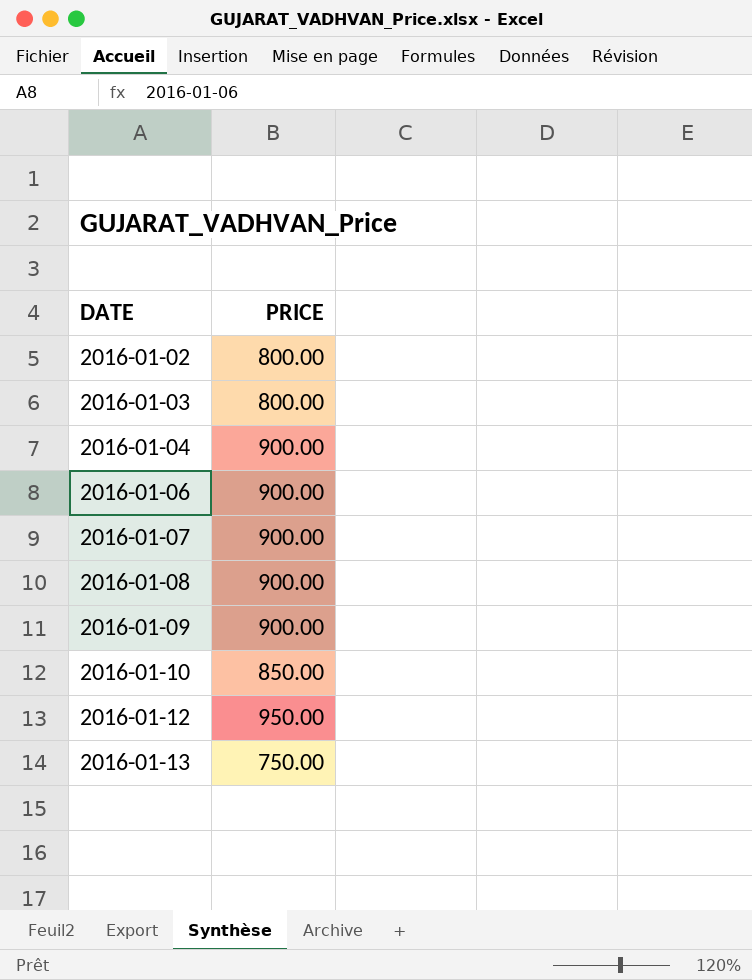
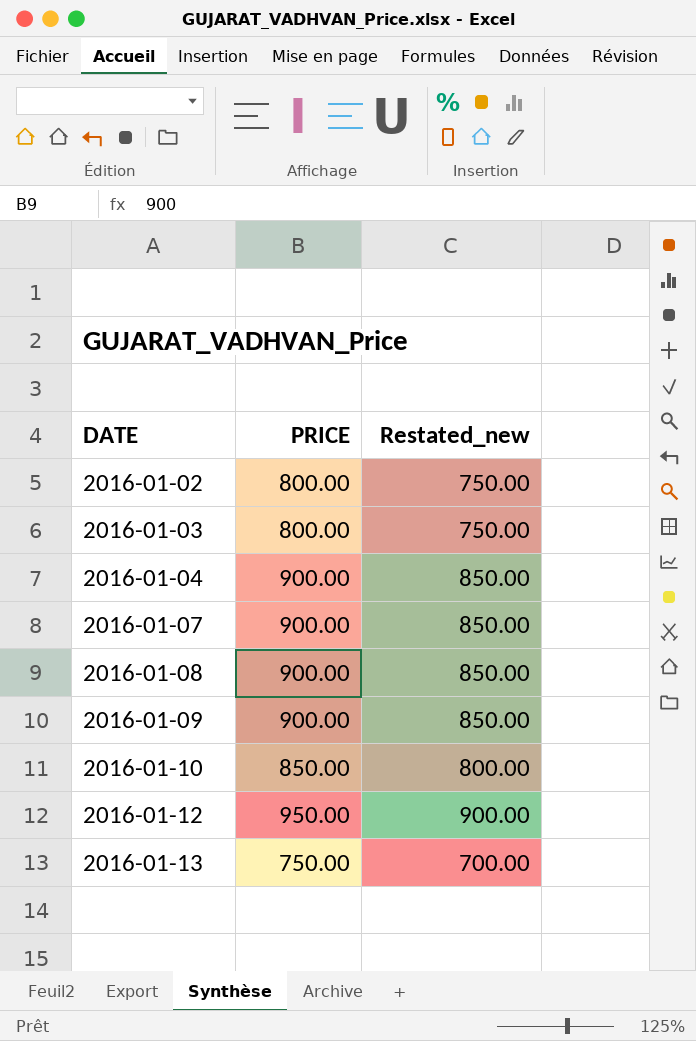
column Restated_new | formula: none -> [PRICE] - 50
row 2016-01-06: 900.00 -> none

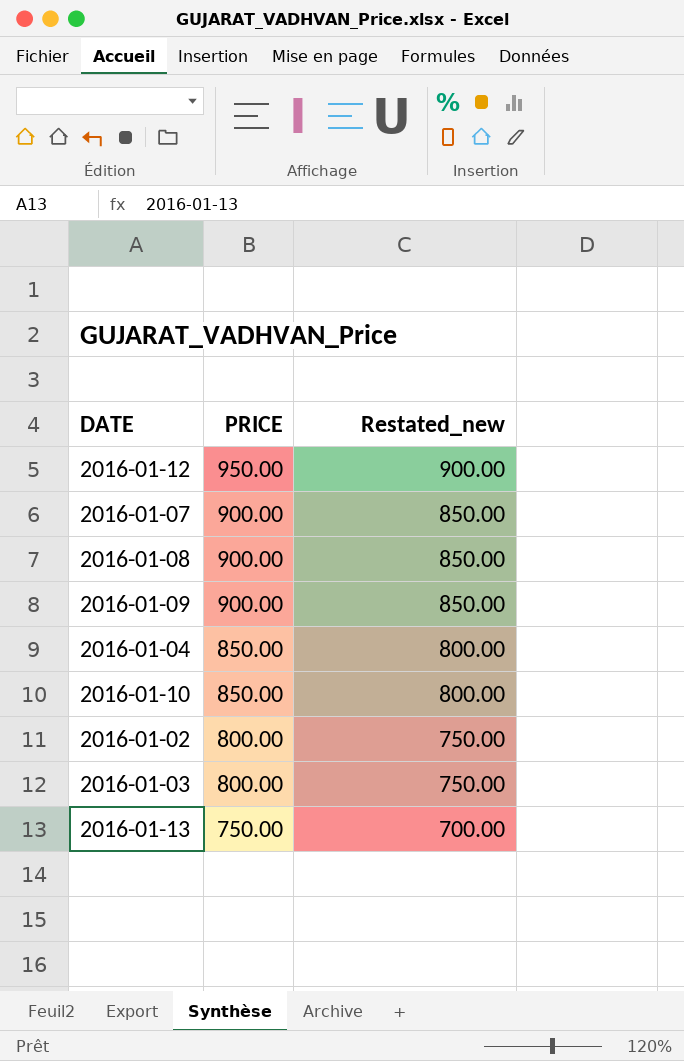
row order: DATE ascending -> PRICE descending
2016-01-04 | PRICE: 900.00 -> 850.00
2016-01-04 | Restated_new: 850.00 -> 800.00

